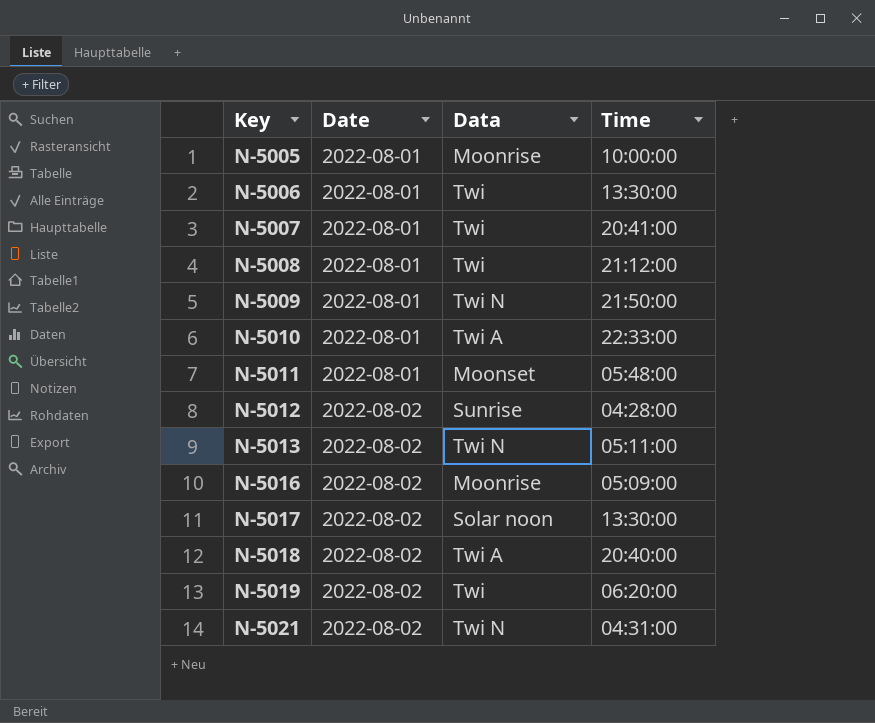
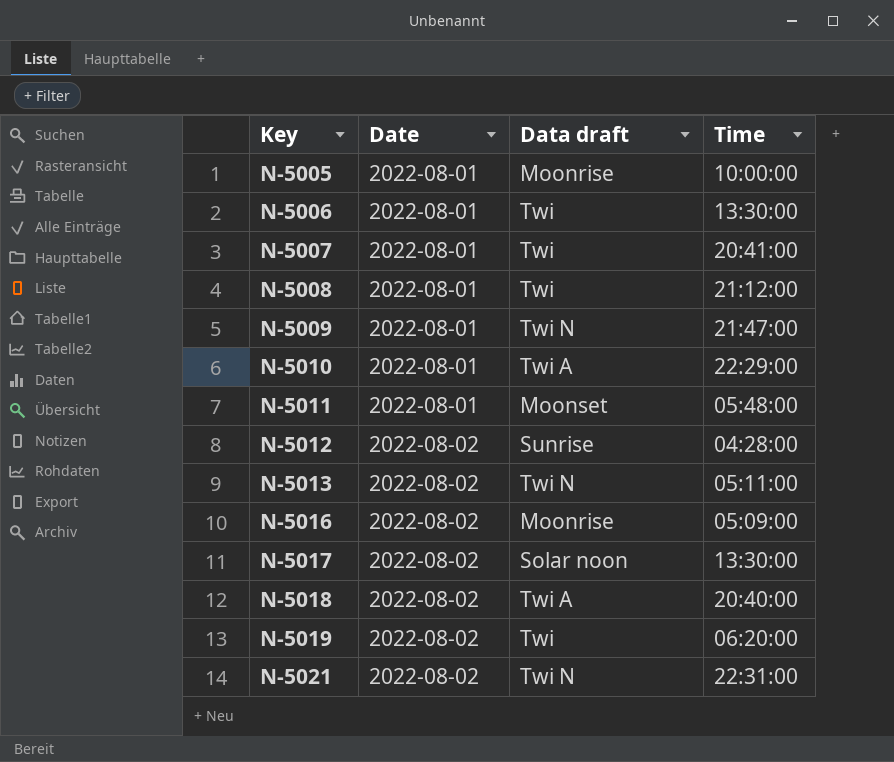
column name: Data -> Data draft
N-5009 | Time: 21:50:00 -> 21:47:00
N-5010 | Time: 22:33:00 -> 22:29:00
N-5021 | Time: 04:31:00 -> 22:31:00

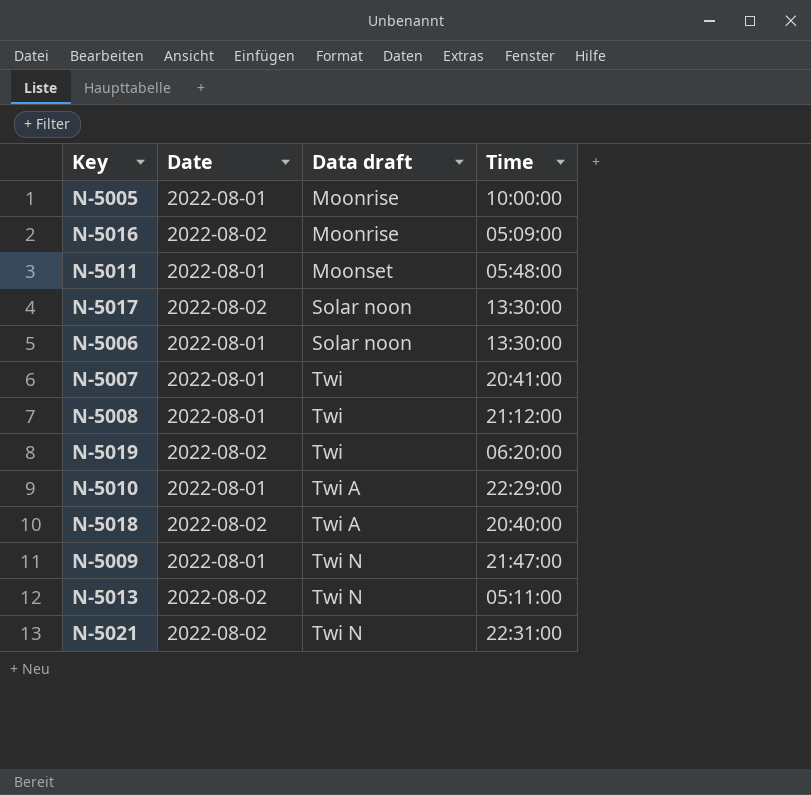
row order: Key ascending -> Data draft ascending
row N-5012: 2022-08-02 | Sunrise | 04:28:00 -> none
N-5006 | Data draft: Twi -> Solar noon

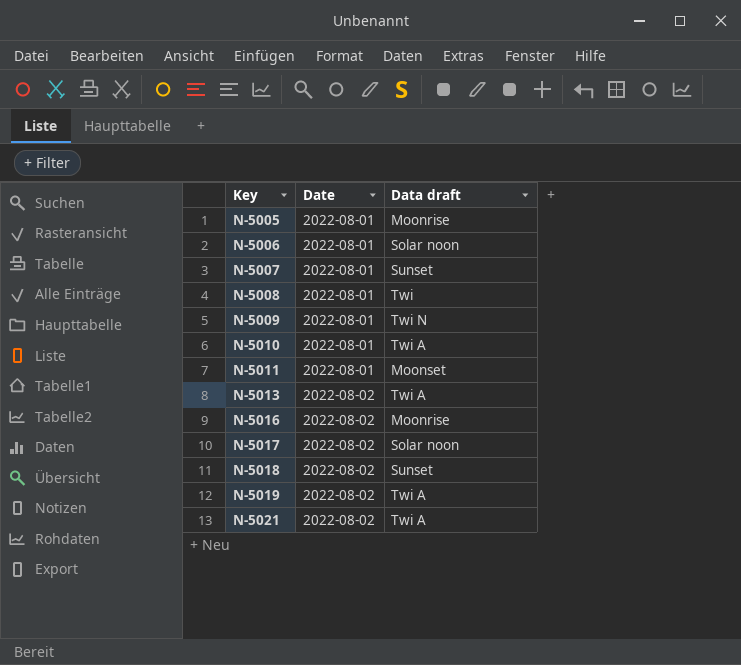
row order: Data draft ascending -> Key ascending
column Time | position: 4 -> none
N-5007 | Data draft: Twi -> Sunset
N-5013 | Data draft: Twi N -> Twi A
N-5018 | Data draft: Twi A -> Sunset
N-5019 | Data draft: Twi -> Twi A
N-5021 | Data draft: Twi N -> Twi A

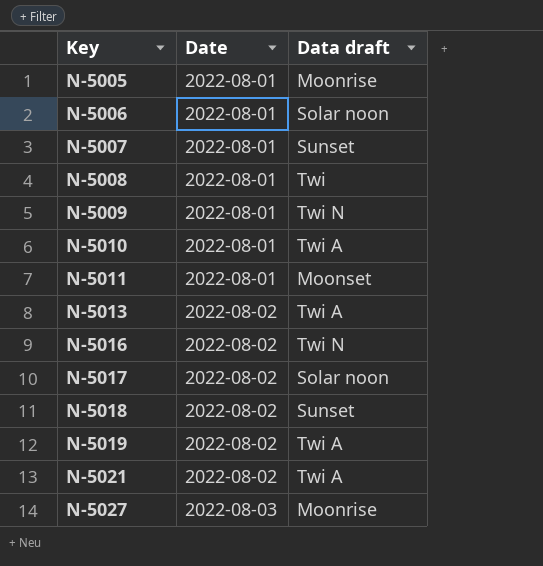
N-5016 | Data draft: Moonrise -> Twi N
row N-5027: none -> 2022-08-03 | Moonrise

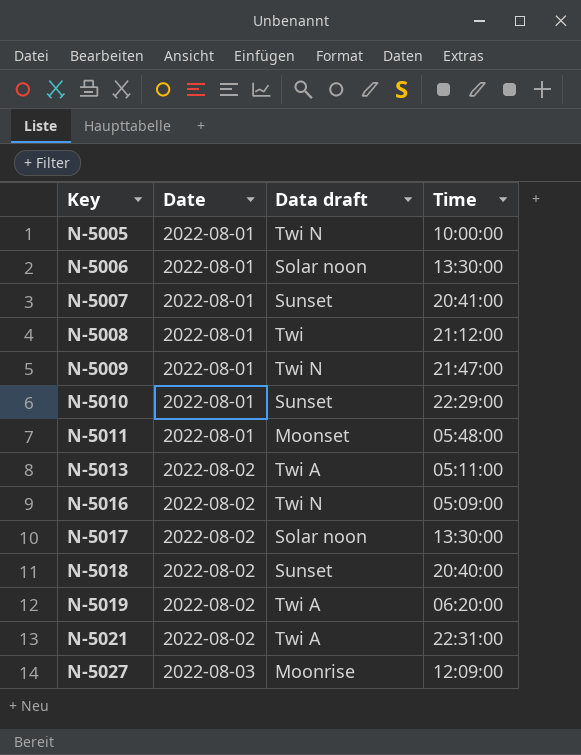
column Time | position: none -> 4
N-5005 | Data draft: Moonrise -> Twi N
N-5010 | Data draft: Twi A -> Sunset

